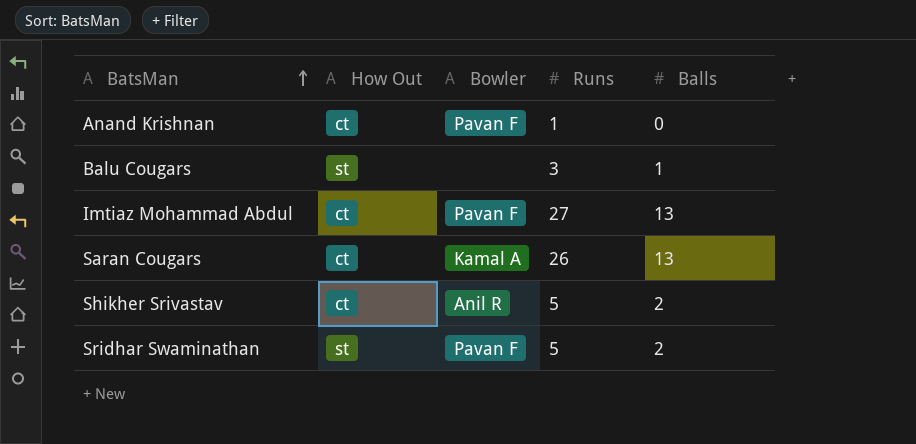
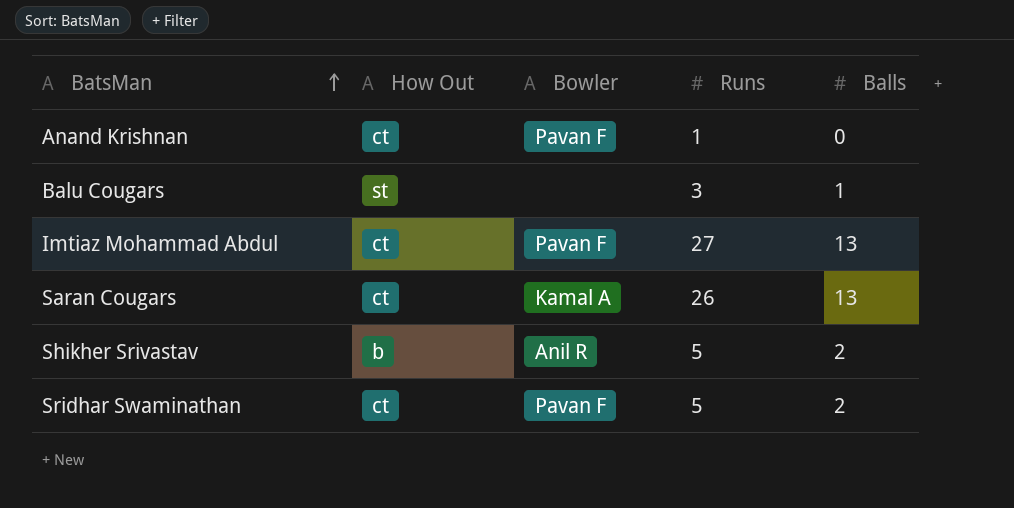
Shikher Srivastav | How Out: ct -> b
Sridhar Swaminathan | How Out: st -> ct

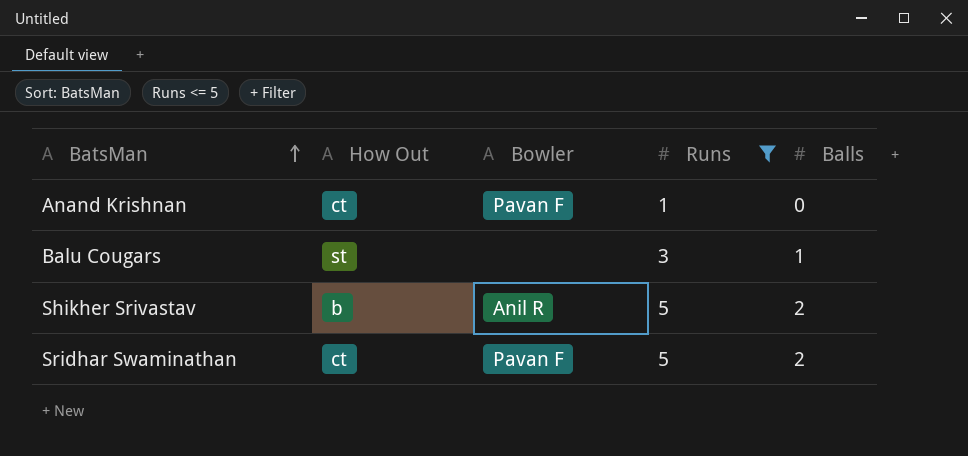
filter: none -> Runs <= 5

